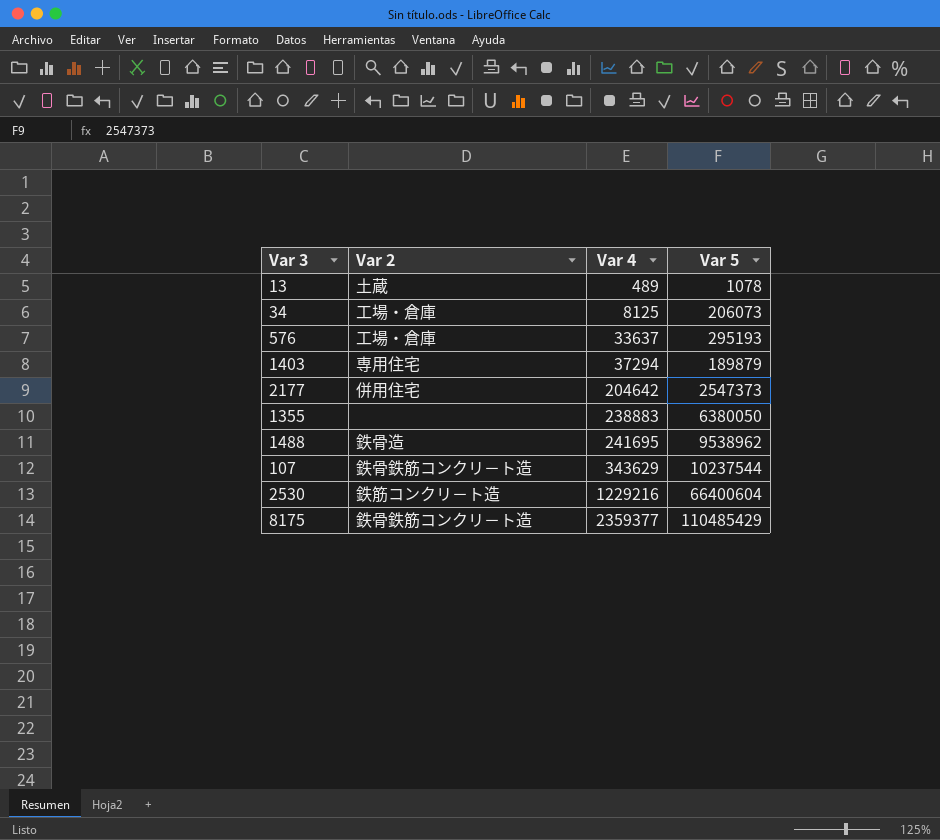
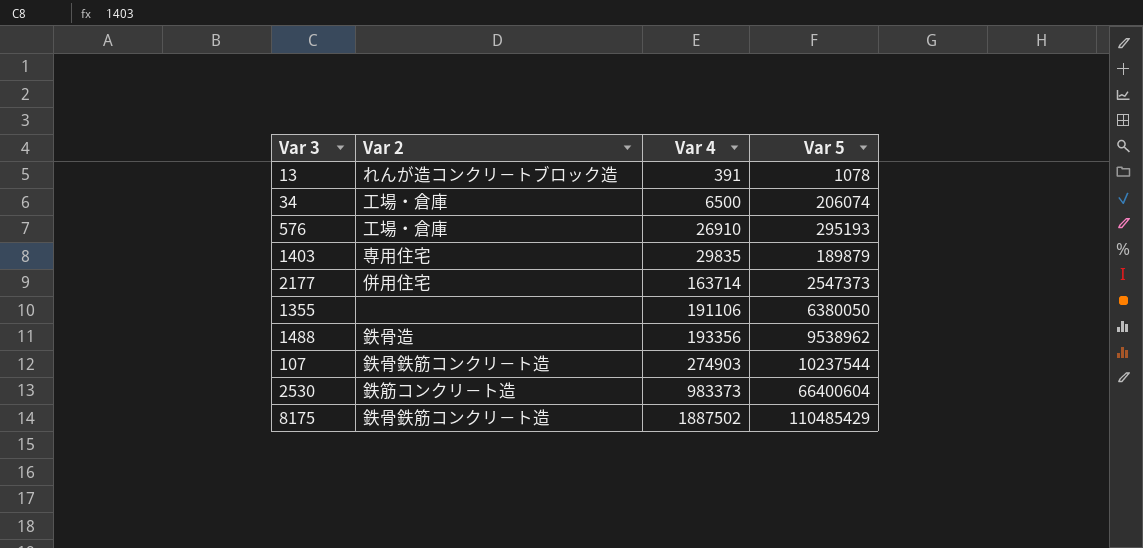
13 | Var 2: 土蔵 -> れんが造コンクリ－トブロック造
13 | Var 4: 489 -> 391
34 | Var 4: 8125 -> 6500
34 | Var 5: 206073 -> 206074
576 | Var 4: 33637 -> 26910
1403 | Var 4: 37294 -> 29835
2177 | Var 4: 204642 -> 163714
1355 | Var 4: 238883 -> 191106
1488 | Var 4: 241695 -> 193356
107 | Var 4: 343629 -> 274903
2530 | Var 4: 1229216 -> 983373
8175 | Var 4: 2359377 -> 1887502

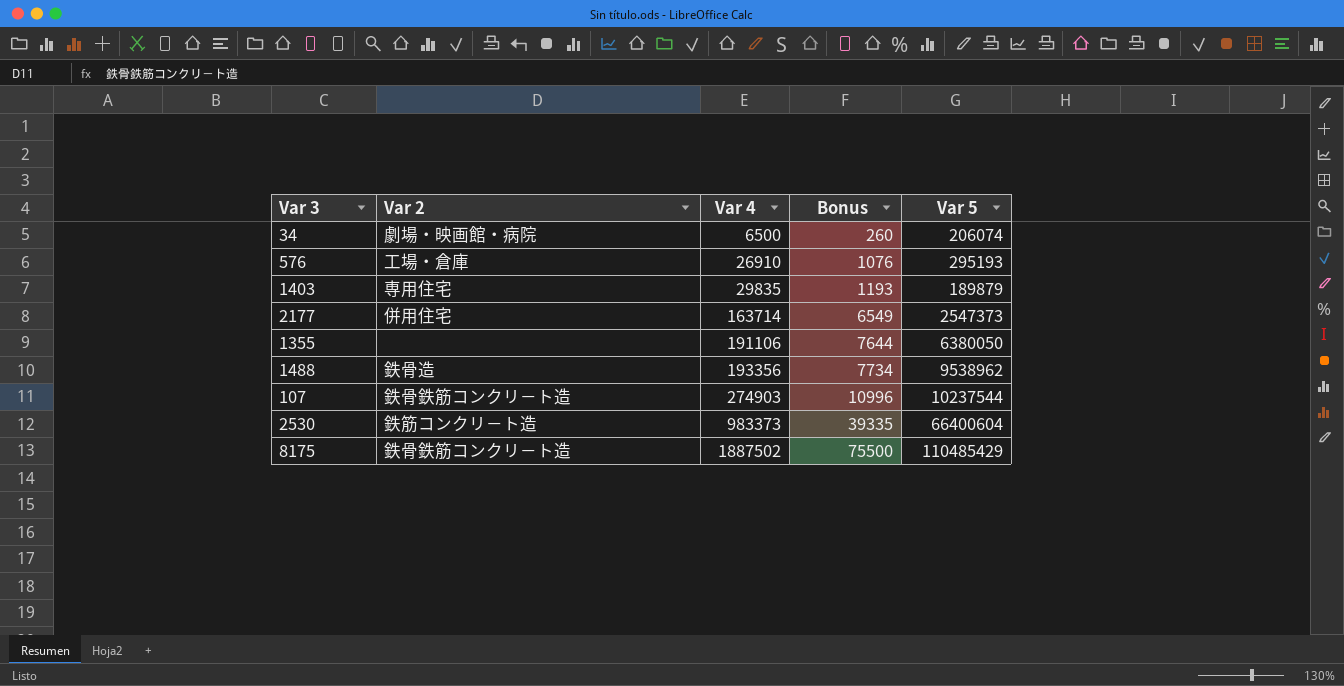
column Bonus | formula: none -> [Var 4] * 0.04
row 13: れんが造コンクリ－トブロック造 | 391 | 1078 -> none
34 | Var 2: 工場・倉庫 -> 劇場・映画館・病院

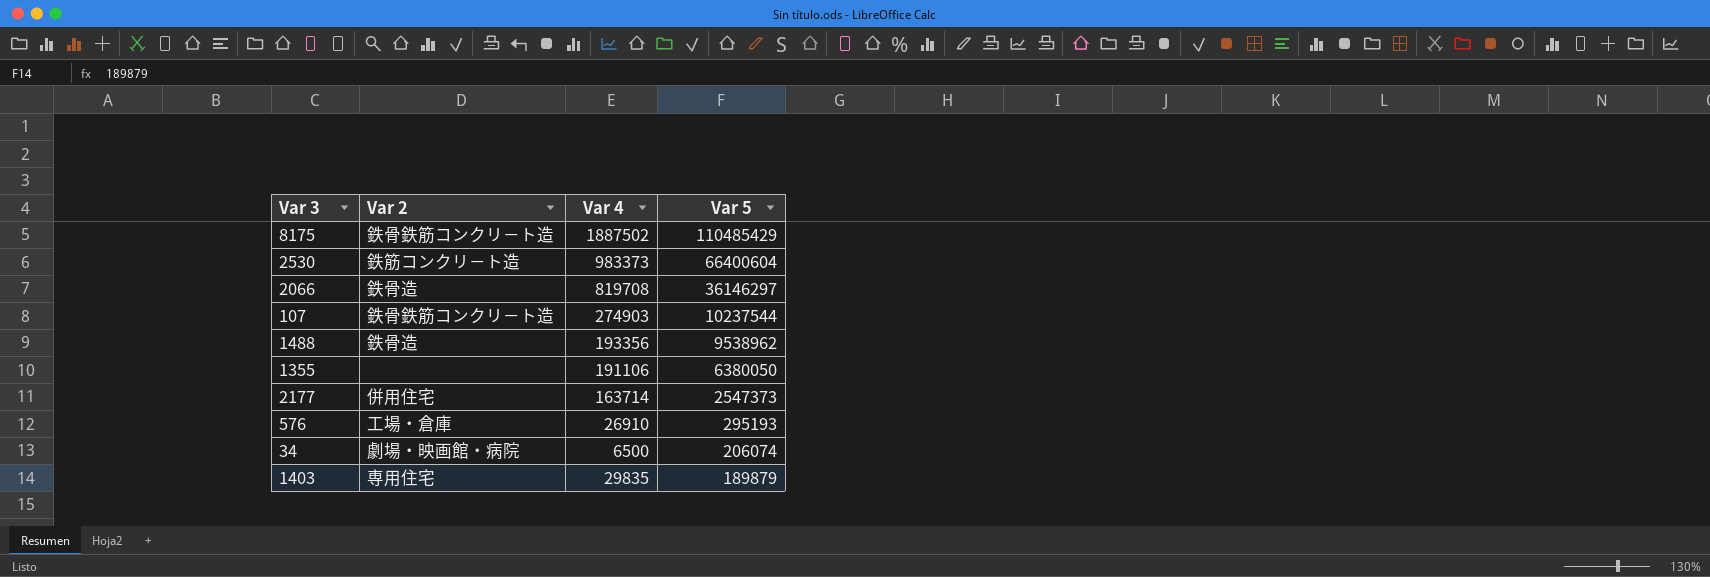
row order: Var 4 ascending -> Var 5 descending
column Bonus | formula: [Var 4] * 0.04 -> none
row 2066: none -> 鉄骨造 | 819708 | 36146297

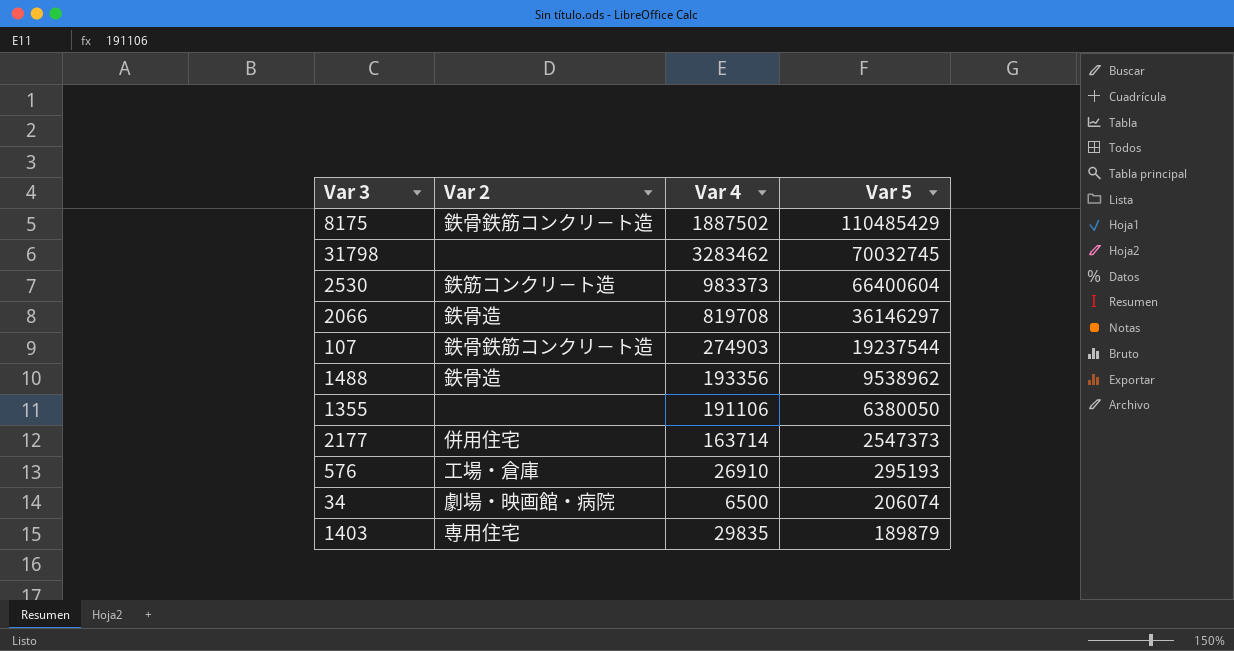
row 31798: none -> none | 3283462 | 70032745
107 | Var 5: 10237544 -> 19237544

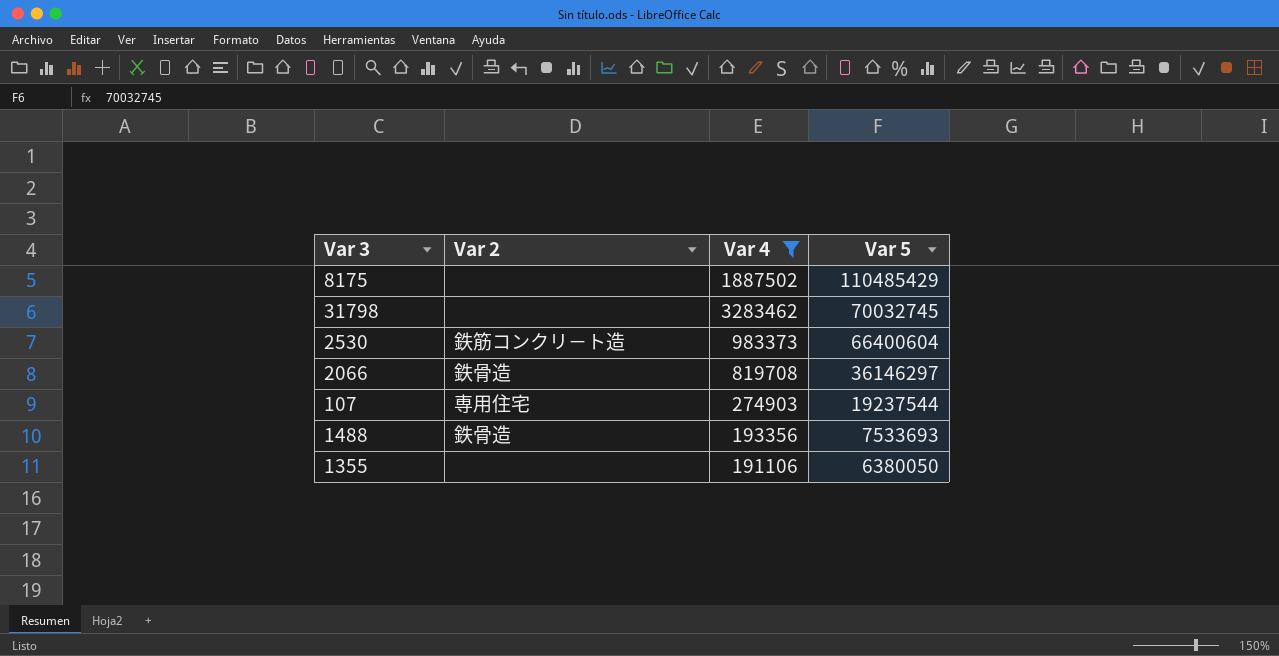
filter: none -> Var 4 >= 191106
8175 | Var 2: 鉄骨鉄筋コンクリ－ト造 -> none
107 | Var 2: 鉄骨鉄筋コンクリ－ト造 -> 専用住宅
1488 | Var 5: 9538962 -> 7533693

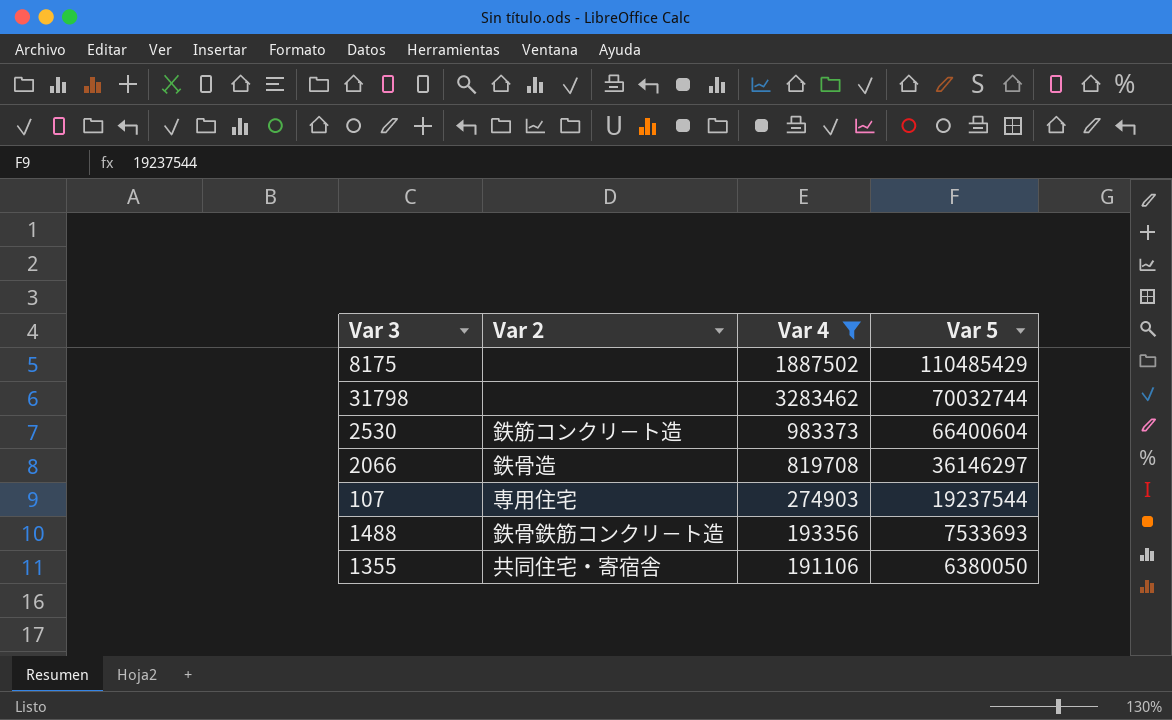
31798 | Var 5: 70032745 -> 70032744
1488 | Var 2: 鉄骨造 -> 鉄骨鉄筋コンクリ－ト造
1355 | Var 2: none -> 共同住宅・寄宿舎

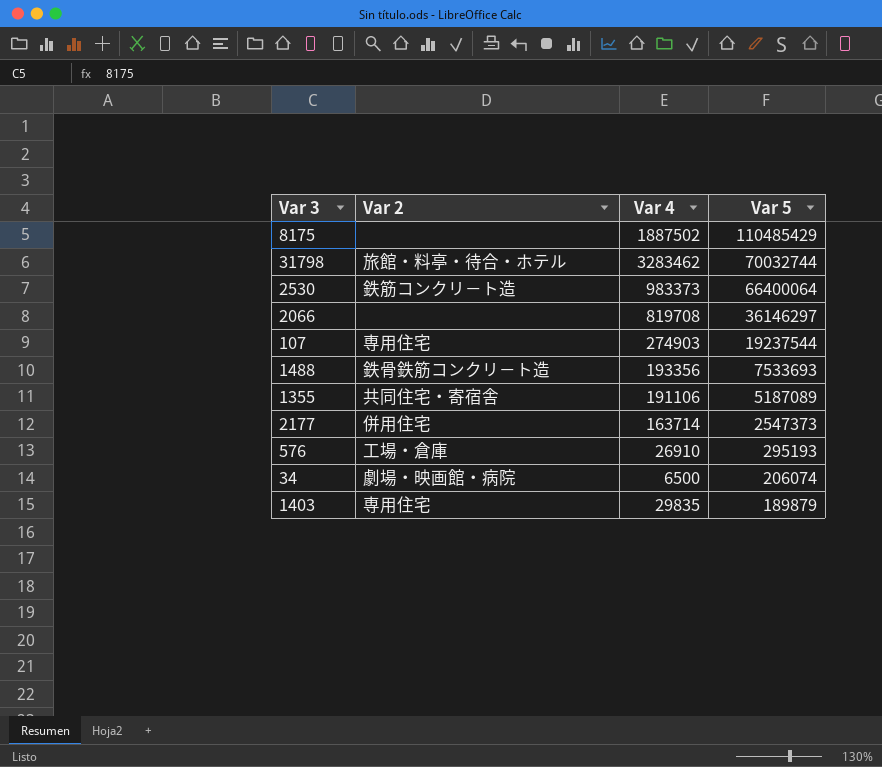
filter: Var 4 >= 191106 -> none
31798 | Var 2: none -> 旅館・料亭・待合・ホテル
2530 | Var 5: 66400604 -> 66400064
2066 | Var 2: 鉄骨造 -> none
1355 | Var 5: 6380050 -> 5187089

